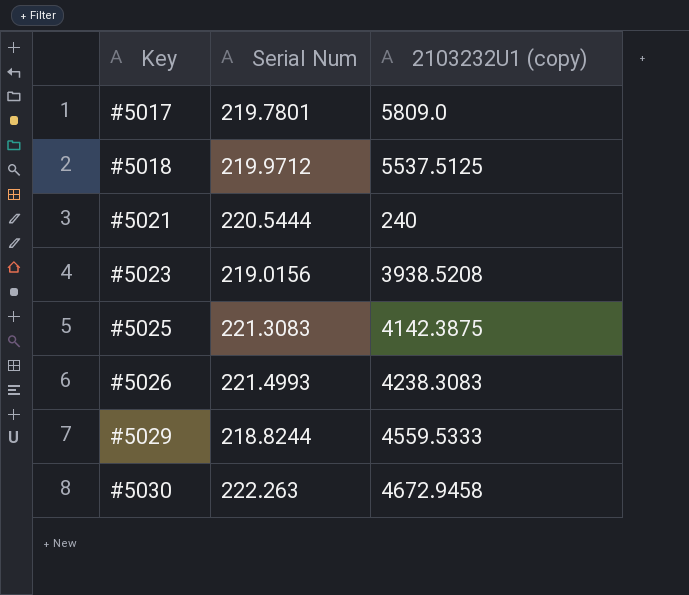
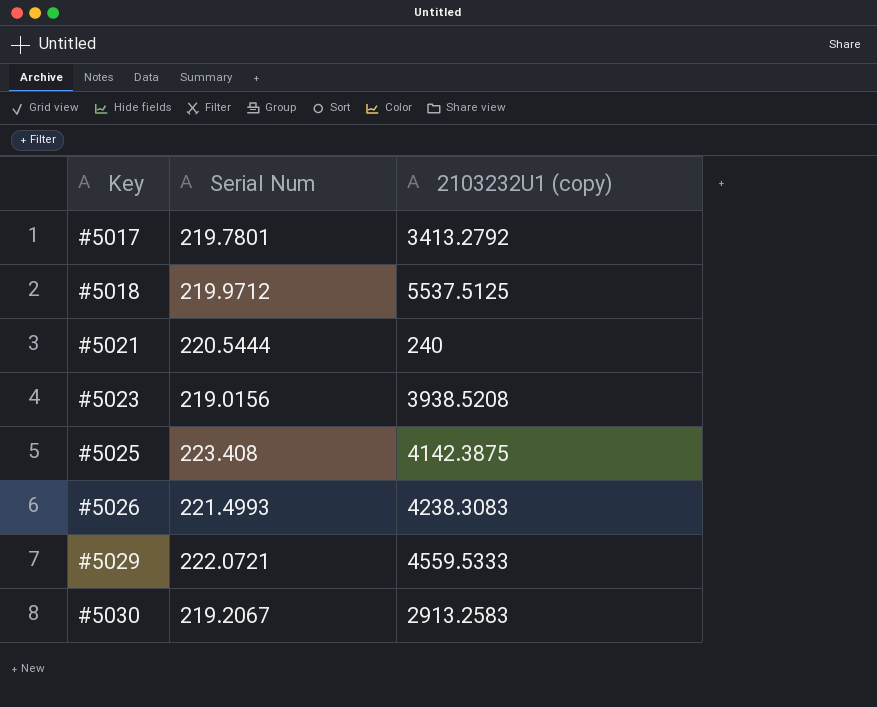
#5017 | 2103232U1 (copy): 5809.0 -> 3413.2792
#5025 | Serial Num: 221.3083 -> 223.408
#5029 | Serial Num: 218.8244 -> 222.0721
#5030 | Serial Num: 222.263 -> 219.2067
#5030 | 2103232U1 (copy): 4672.9458 -> 2913.2583

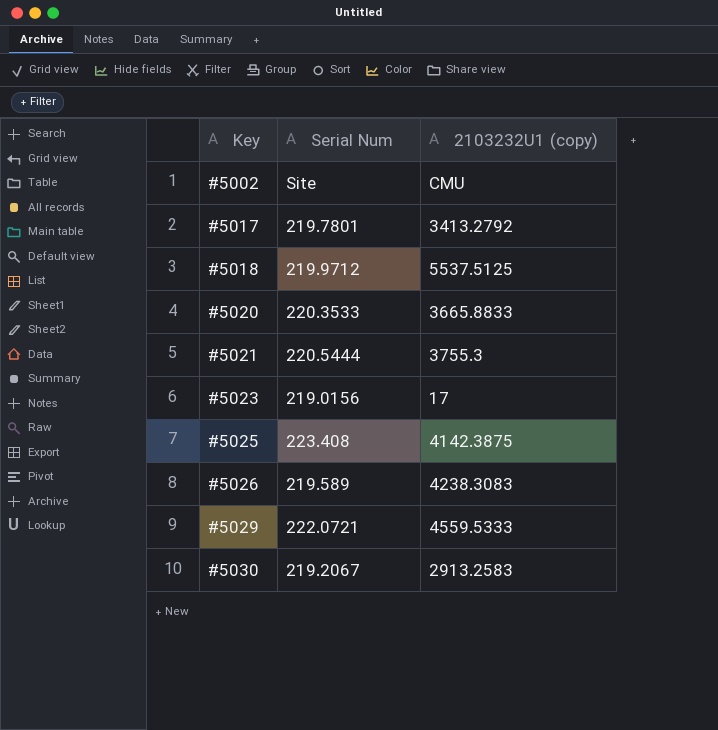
row #5002: none -> Site | CMU
row #5020: none -> 220.3533 | 3665.8833
#5021 | 2103232U1 (copy): 240 -> 3755.3
#5023 | 2103232U1 (copy): 3938.5208 -> 17
#5026 | Serial Num: 221.4993 -> 219.589

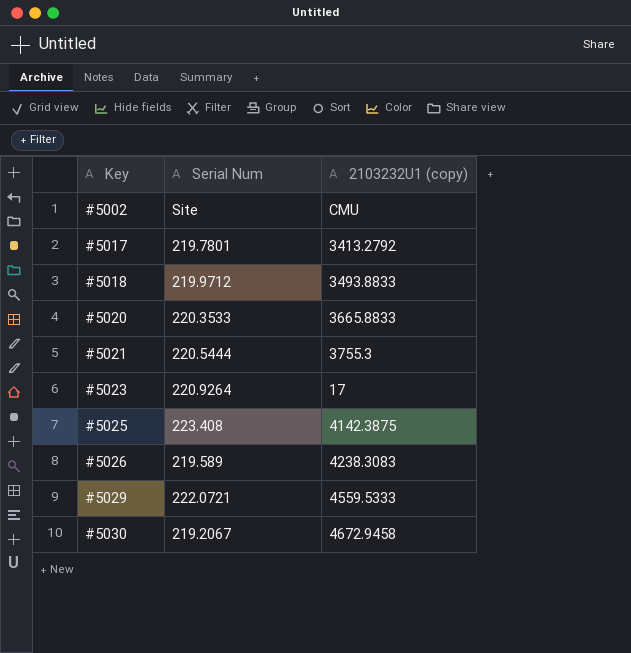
#5018 | 2103232U1 (copy): 5537.5125 -> 3493.8833
#5023 | Serial Num: 219.0156 -> 220.9264
#5030 | 2103232U1 (copy): 2913.2583 -> 4672.9458

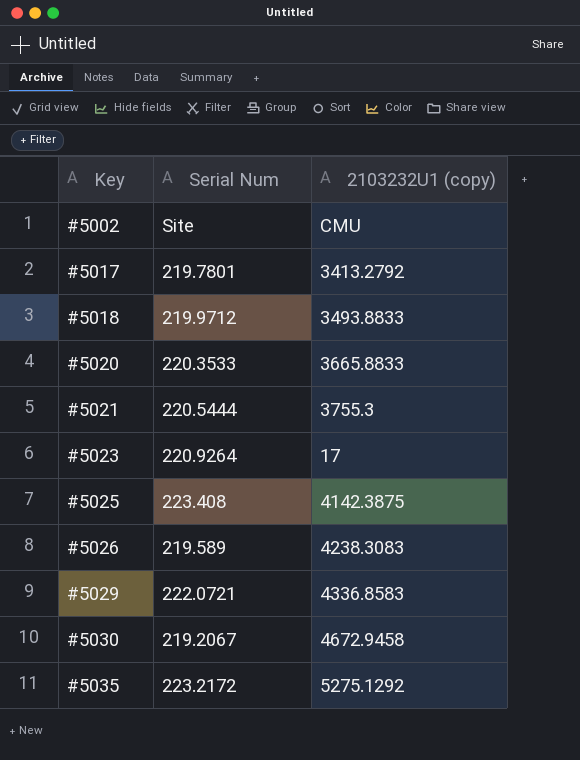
#5029 | 2103232U1 (copy): 4559.5333 -> 4336.8583
row #5035: none -> 223.2172 | 5275.1292

